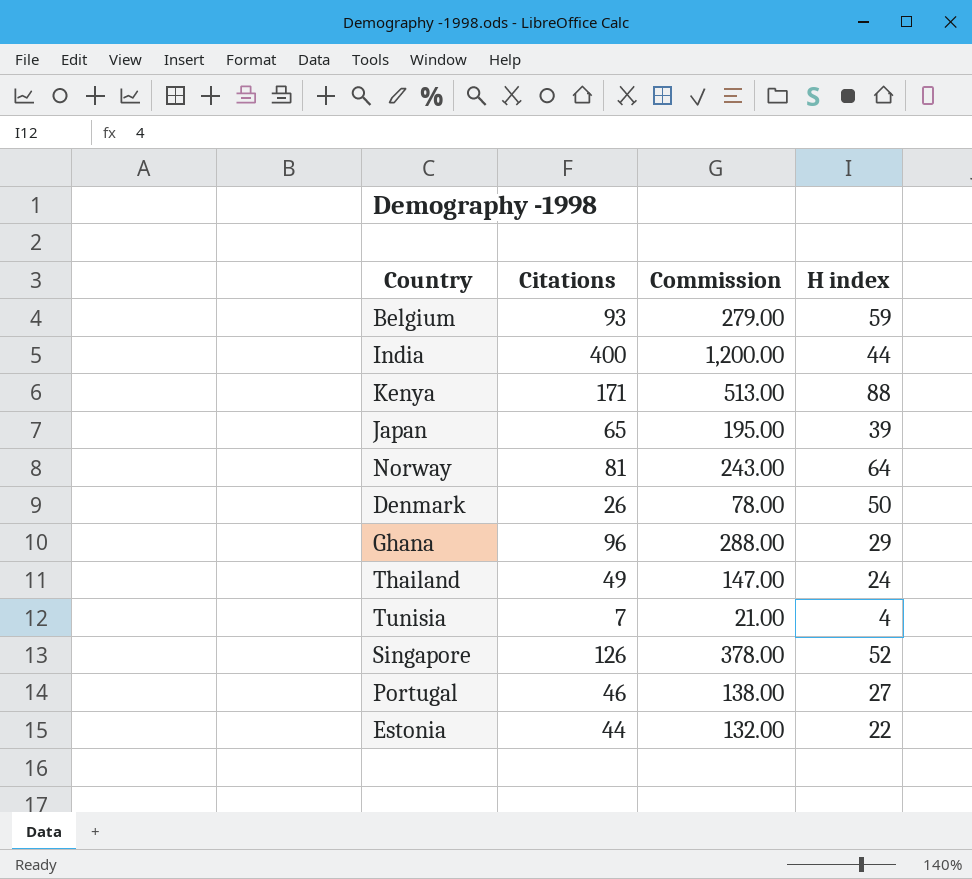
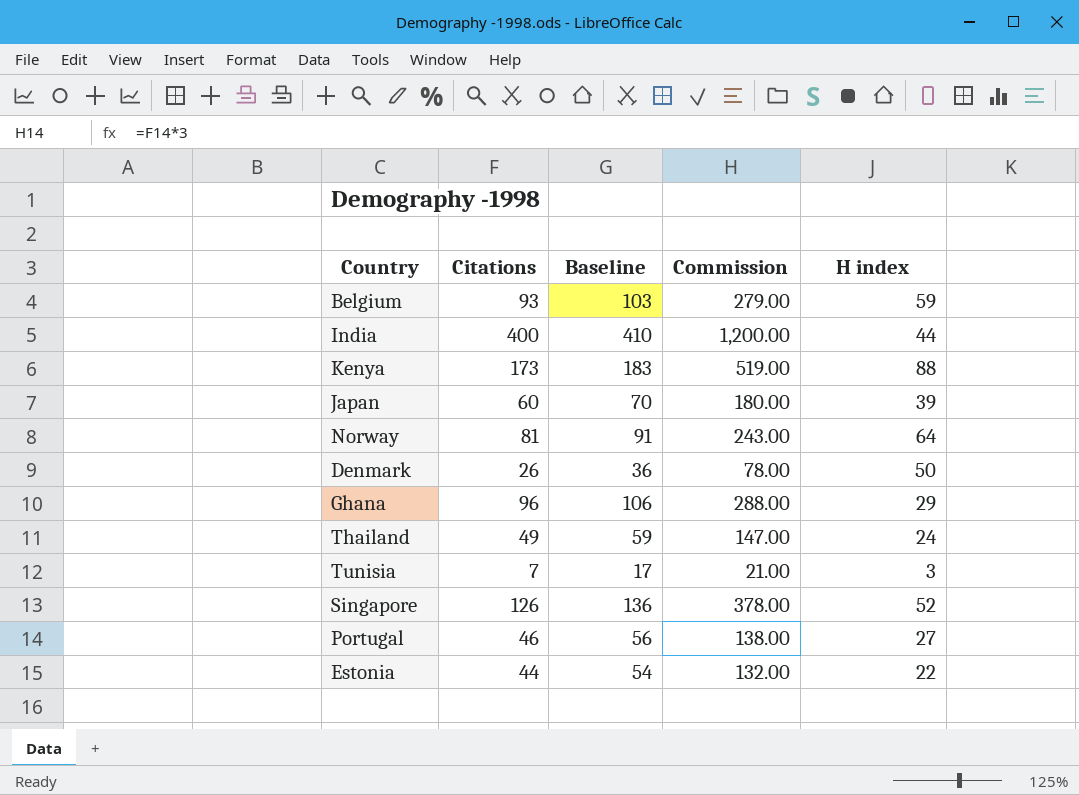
column Baseline | formula: none -> [Citations] + 10
Kenya | Citations: 171 -> 173
Kenya | Commission: 513.00 -> 519.00
Japan | Citations: 65 -> 60
Japan | Commission: 195.00 -> 180.00
Tunisia | H index: 4 -> 3

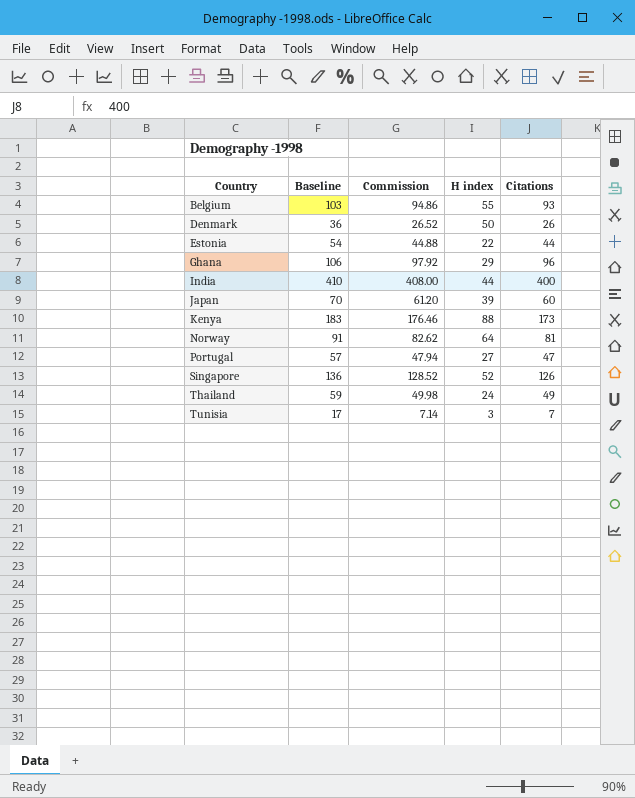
row order: none -> Country ascending
column Commission | formula: [Citations] * 3 -> [Citations] * 1.02
column Citations | position: 2 -> 5
Belgium | H index: 59 -> 55
Portugal | Baseline: 56 -> 57
Portugal | Citations: 46 -> 47

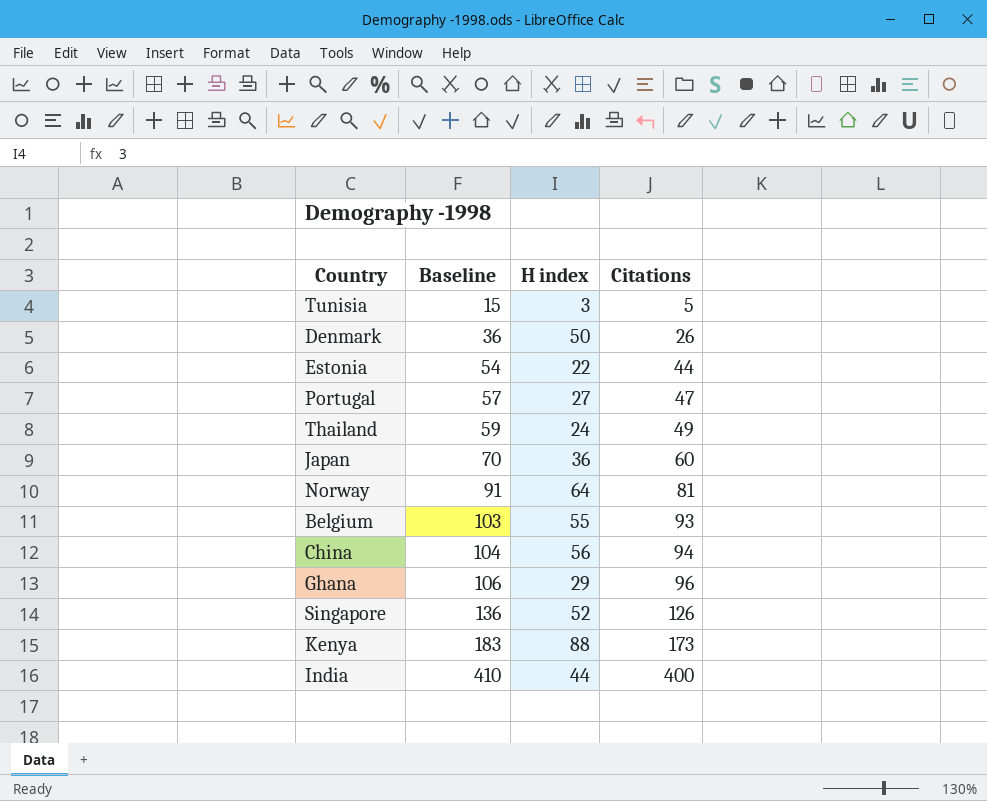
row order: Country ascending -> Baseline ascending
column Commission | formula: [Citations] * 1.02 -> none
Tunisia | Baseline: 17 -> 15
Tunisia | Citations: 7 -> 5
Japan | H index: 39 -> 36
row China: none -> 104 | 56 | 94

